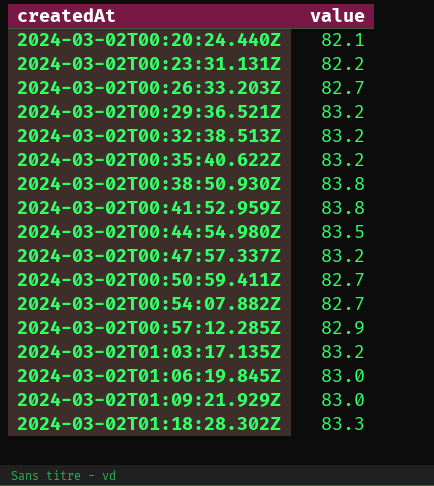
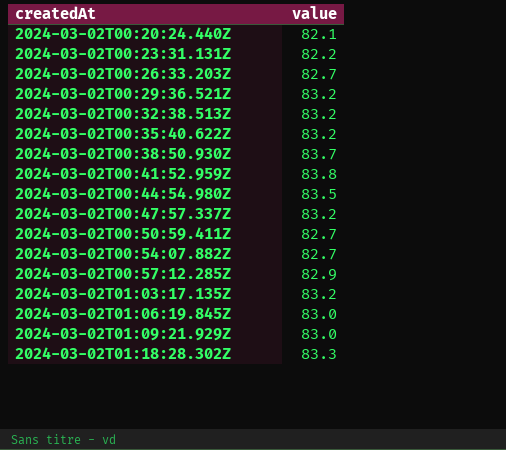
2024-03-02T00:38:50.930Z | value: 83.8 -> 83.7

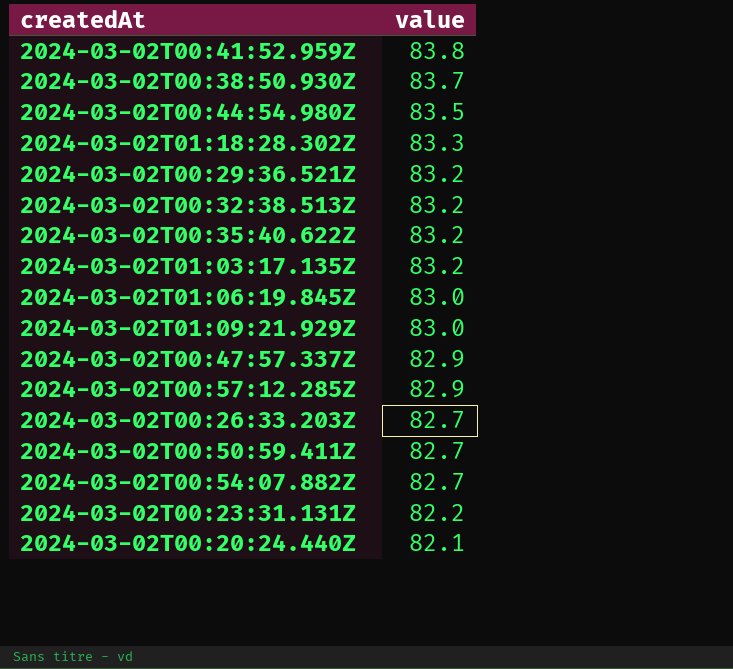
row order: createdAt ascending -> value descending
2024-03-02T00:47:57.337Z | value: 83.2 -> 82.9

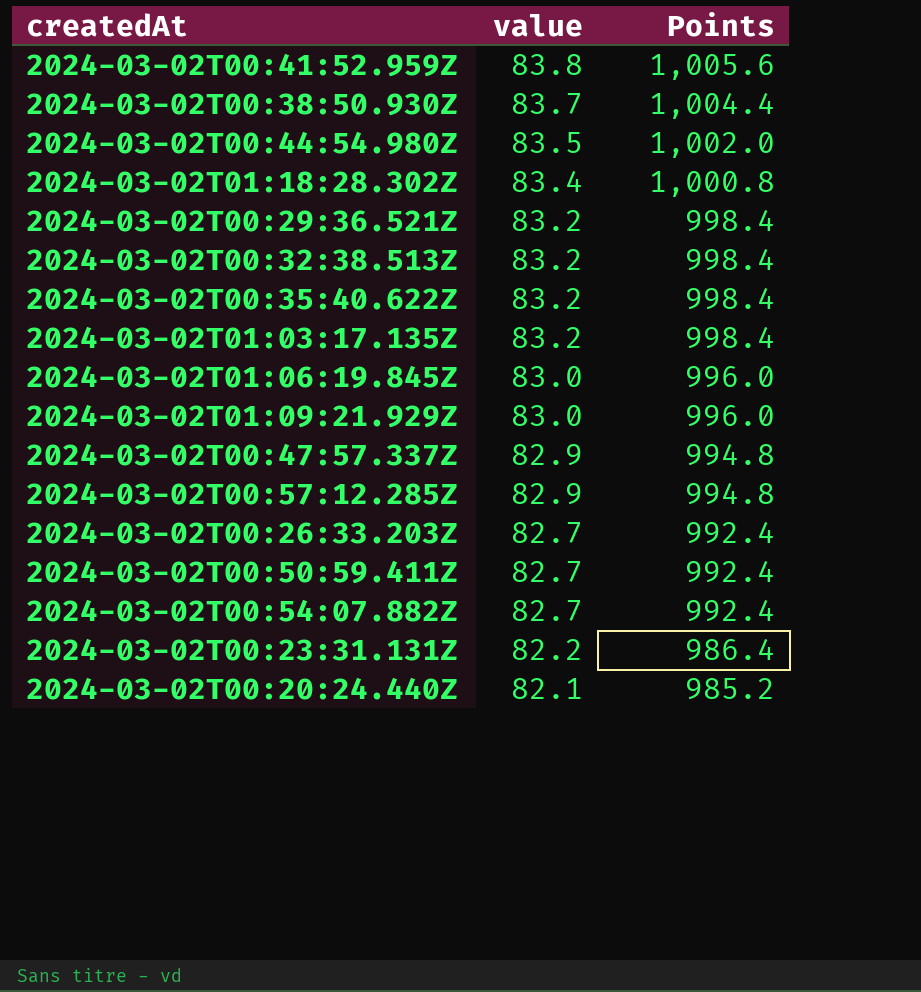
column Points | formula: none -> [value] * 12
2024-03-02T01:18:28.302Z | value: 83.3 -> 83.4

